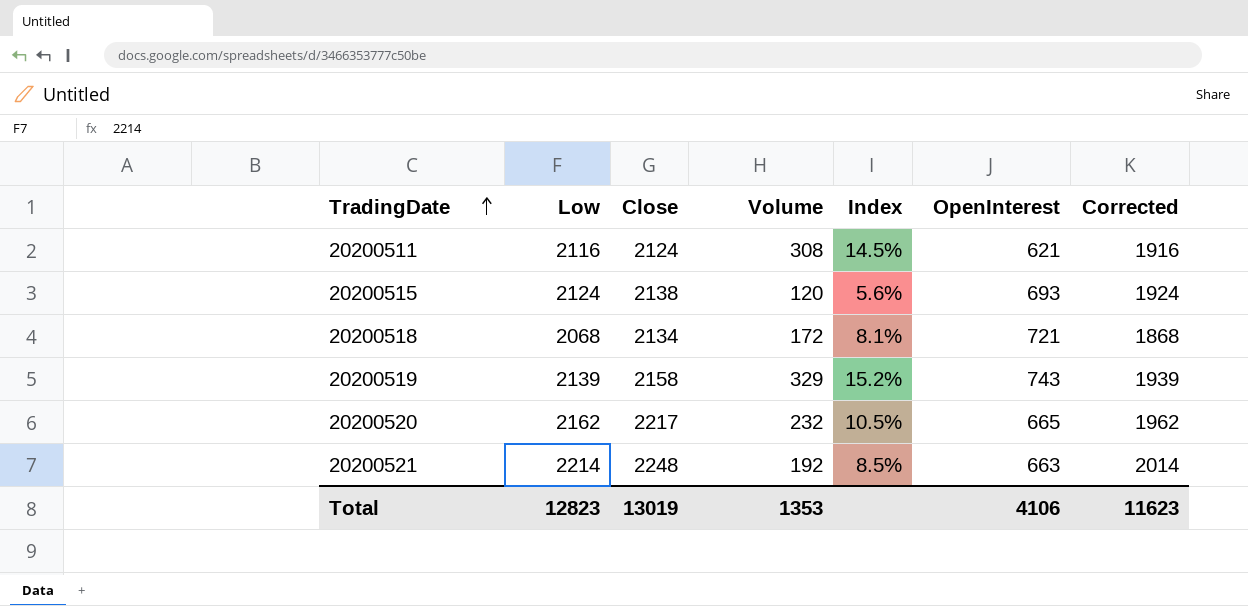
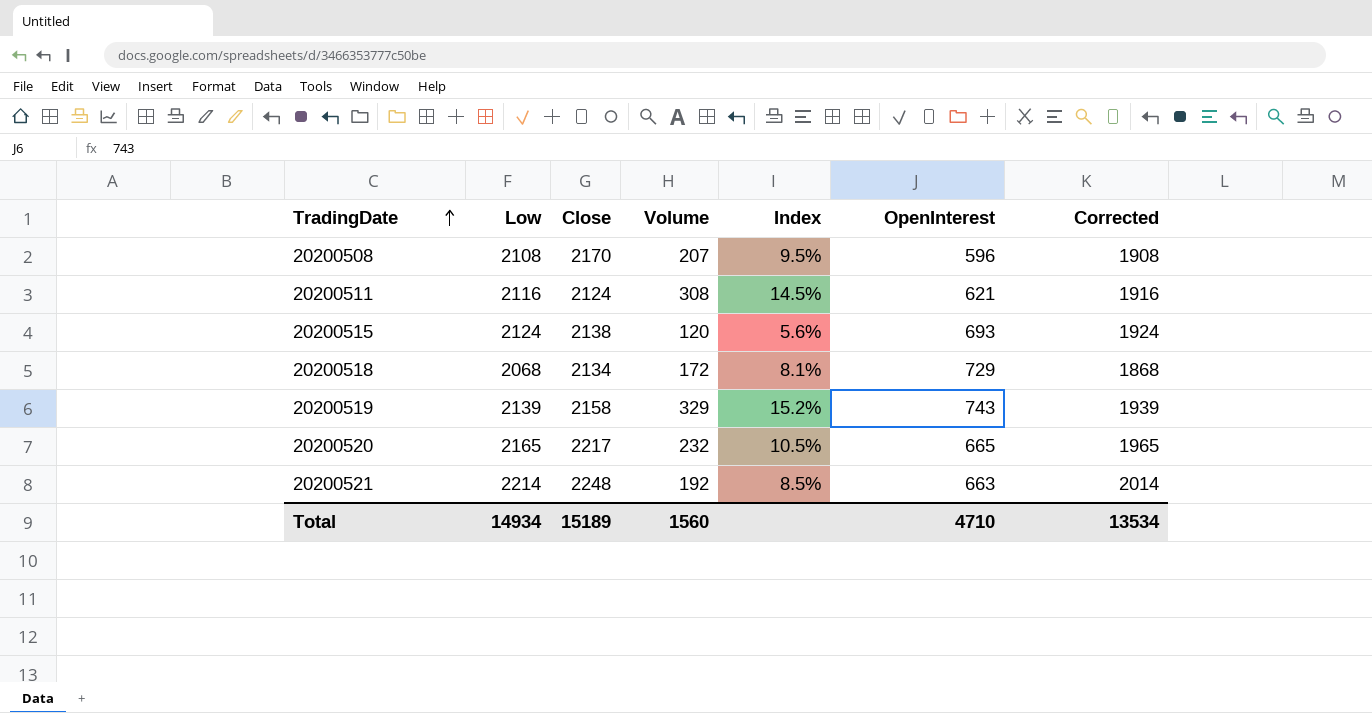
row 20200508: none -> 2108 | 2170 | 207 | 9.5% | 596 | 1908
20200518 | OpenInterest: 721 -> 729
20200520 | Low: 2162 -> 2165
20200520 | Corrected: 1962 -> 1965
Total | Low: 12823 -> 14934
Total | Close: 13019 -> 15189
Total | Volume: 1353 -> 1560
Total | OpenInterest: 4106 -> 4710
Total | Corrected: 11623 -> 13534

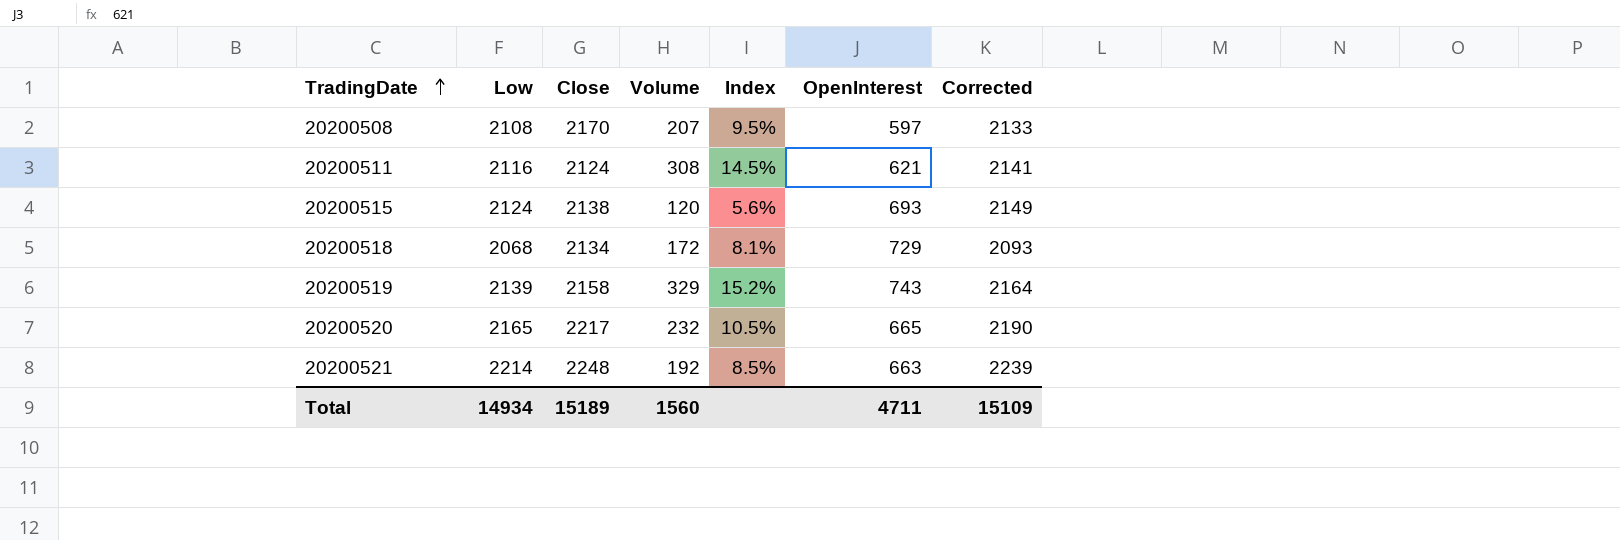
column Corrected | formula: [Low] - 200 -> [Low] + 25
20200508 | OpenInterest: 596 -> 597
Total | OpenInterest: 4710 -> 4711
Total | Corrected: 13534 -> 15109

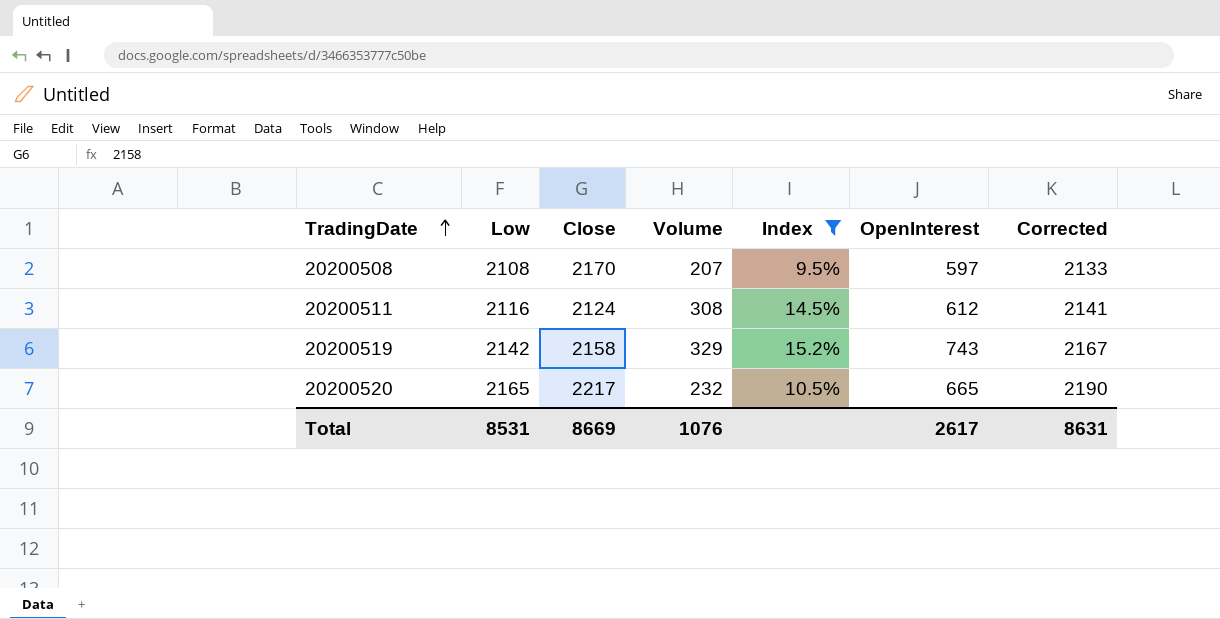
filter: none -> Index >= 9.5%
20200511 | OpenInterest: 621 -> 612
20200519 | Low: 2139 -> 2142
20200519 | Corrected: 2164 -> 2167
Total | Low: 14934 -> 8531
Total | Close: 15189 -> 8669
Total | Volume: 1560 -> 1076
Total | OpenInterest: 4711 -> 2617
Total | Corrected: 15109 -> 8631

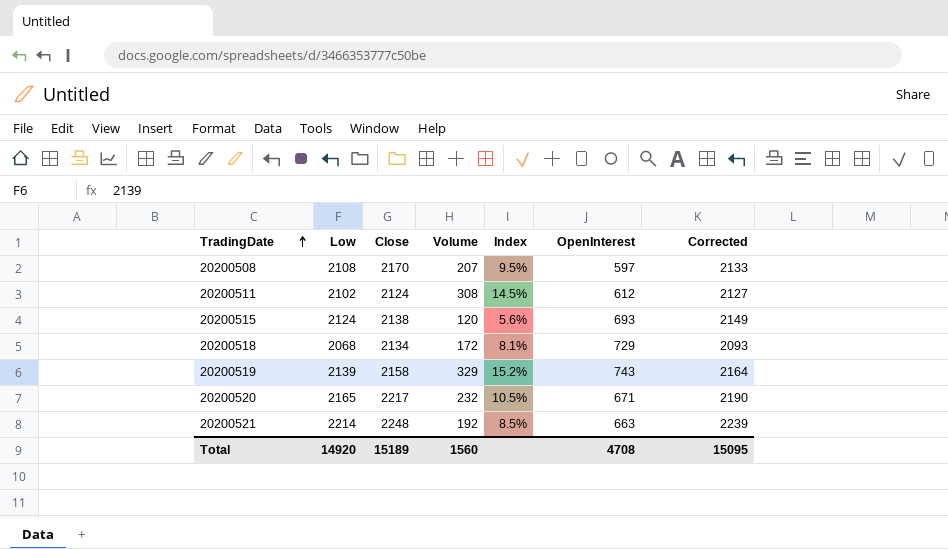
filter: Index >= 9.5% -> none
20200511 | Low: 2116 -> 2102
20200511 | Corrected: 2141 -> 2127
20200519 | Low: 2142 -> 2139
20200519 | Corrected: 2167 -> 2164
20200520 | OpenInterest: 665 -> 671
Total | Low: 8531 -> 14920
Total | Close: 8669 -> 15189
Total | Volume: 1076 -> 1560
Total | OpenInterest: 2617 -> 4708
Total | Corrected: 8631 -> 15095

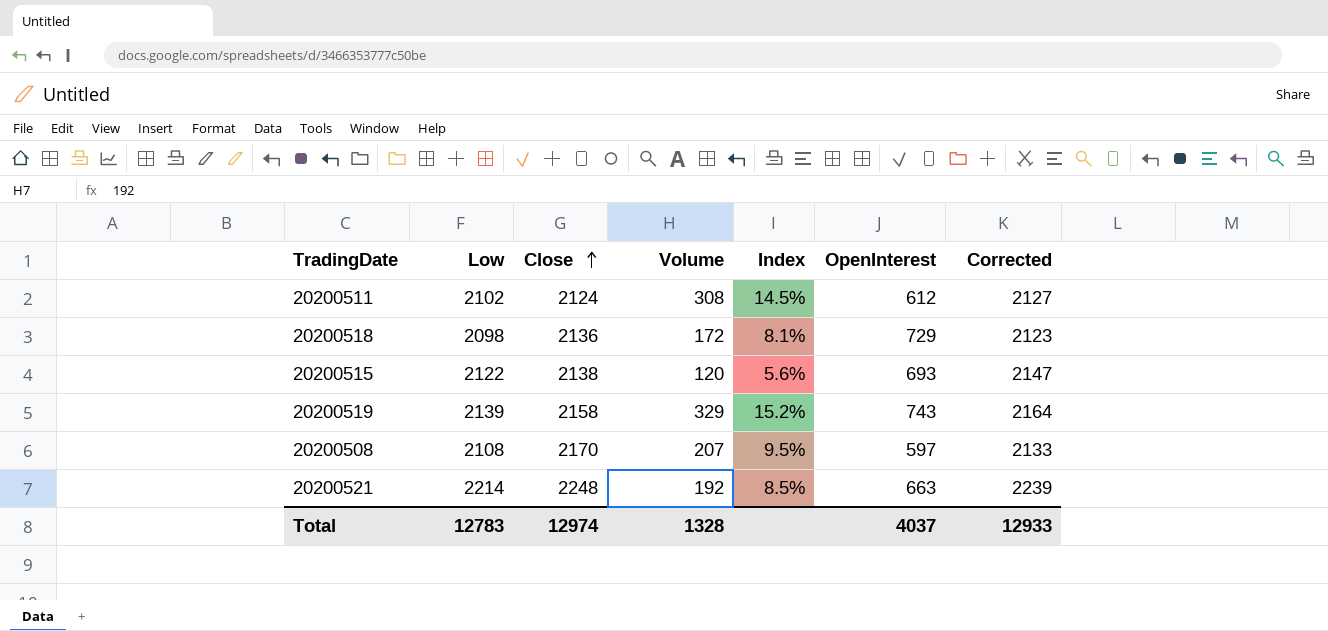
row order: TradingDate ascending -> Close ascending
row 20200520: 2165 | 2217 | 232 | 10.5% | 671 | 2190 -> none
20200518 | Low: 2068 -> 2098
20200518 | Close: 2134 -> 2136
20200518 | Corrected: 2093 -> 2123
20200515 | Low: 2124 -> 2122
20200515 | Corrected: 2149 -> 2147
Total | Low: 14920 -> 12783
Total | Close: 15189 -> 12974
Total | Volume: 1560 -> 1328
Total | OpenInterest: 4708 -> 4037
Total | Corrected: 15095 -> 12933

